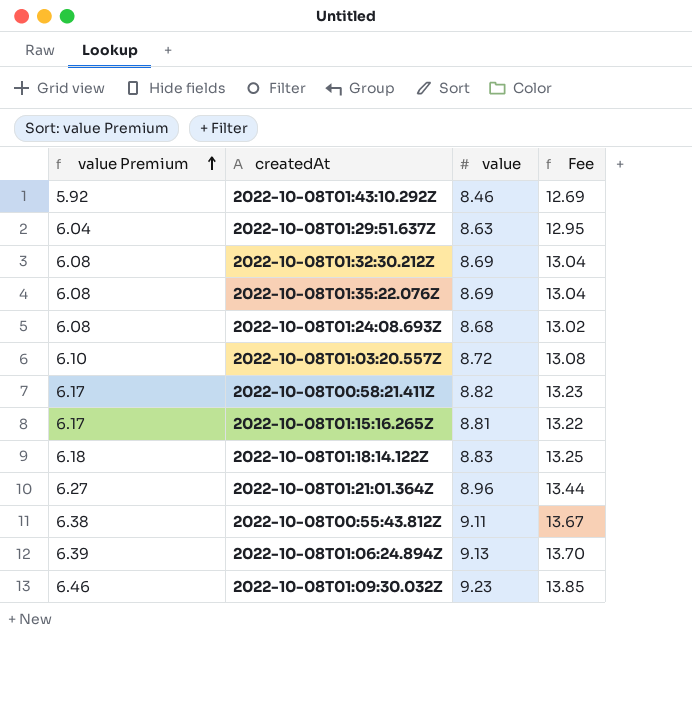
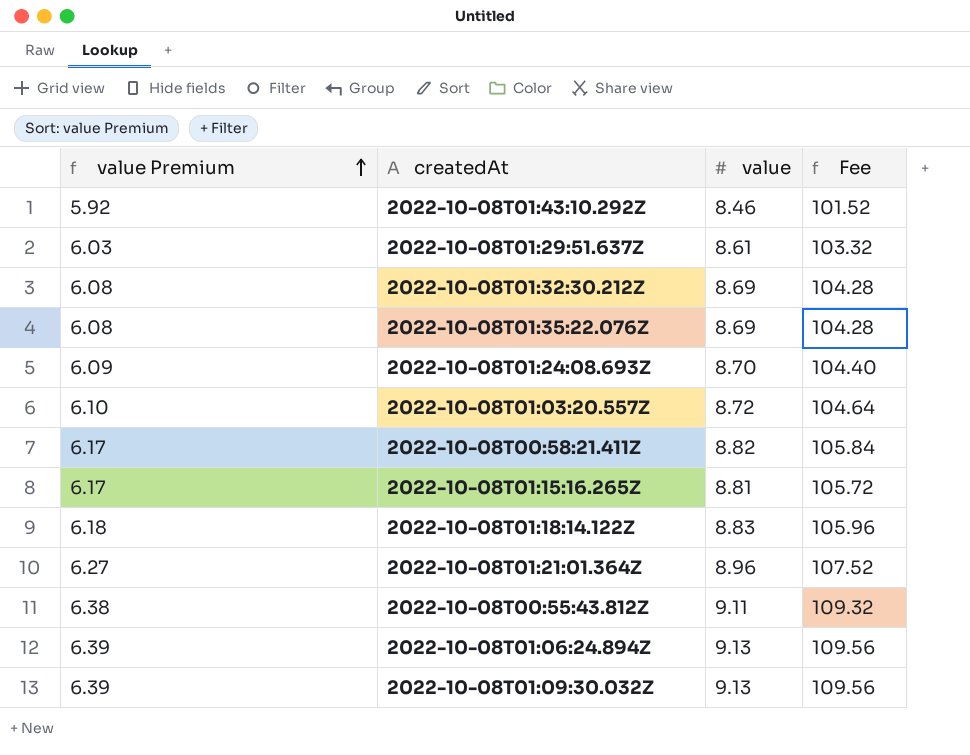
column Fee | formula: [value] * 1.5 -> [value] * 12
2022-10-08T01:29:51.637Z | value Premium: 6.04 -> 6.03
2022-10-08T01:29:51.637Z | value: 8.63 -> 8.61
2022-10-08T01:24:08.693Z | value Premium: 6.08 -> 6.09
2022-10-08T01:24:08.693Z | value: 8.68 -> 8.70
2022-10-08T01:09:30.032Z | value Premium: 6.46 -> 6.39
2022-10-08T01:09:30.032Z | value: 9.23 -> 9.13

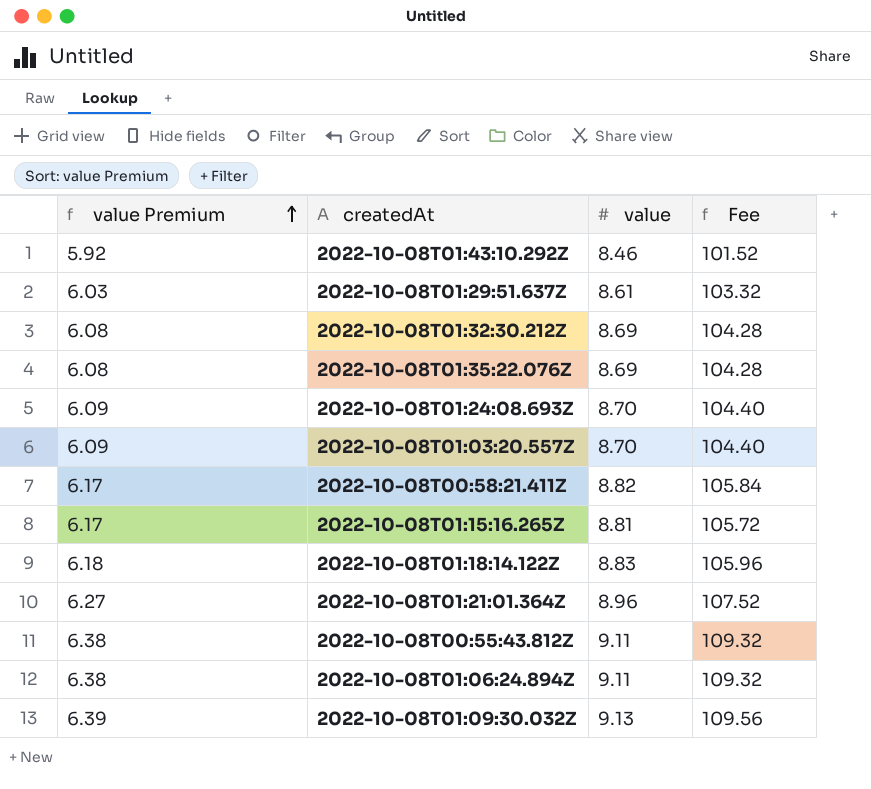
2022-10-08T01:03:20.557Z | value Premium: 6.10 -> 6.09
2022-10-08T01:03:20.557Z | value: 8.72 -> 8.70
2022-10-08T01:03:20.557Z | Fee: 104.64 -> 104.40
2022-10-08T01:06:24.894Z | value Premium: 6.39 -> 6.38
2022-10-08T01:06:24.894Z | value: 9.13 -> 9.11
2022-10-08T01:06:24.894Z | Fee: 109.56 -> 109.32

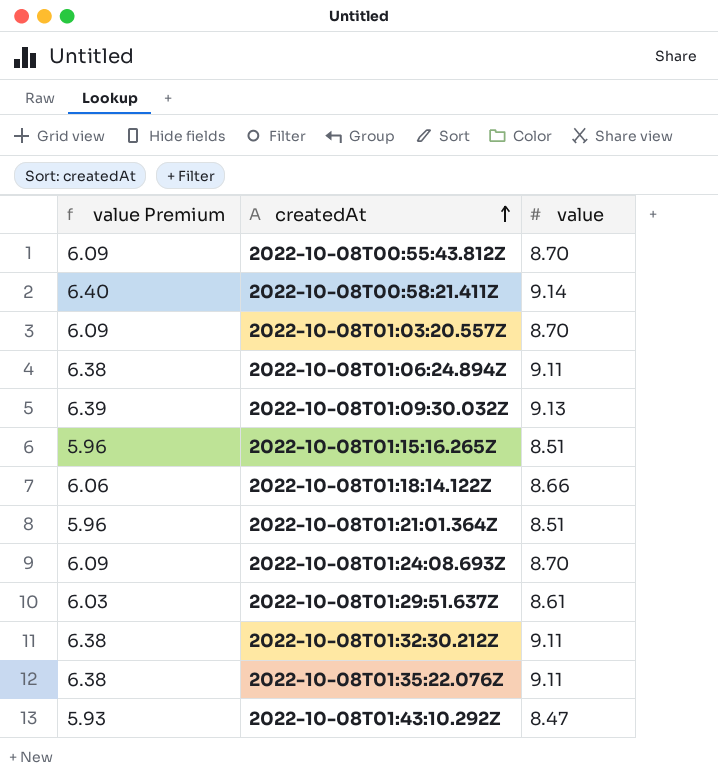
row order: value Premium ascending -> createdAt ascending
column Fee | formula: [value] * 12 -> none
2022-10-08T00:55:43.812Z | value Premium: 6.38 -> 6.09
2022-10-08T00:55:43.812Z | value: 9.11 -> 8.70
2022-10-08T00:58:21.411Z | value Premium: 6.17 -> 6.40
2022-10-08T00:58:21.411Z | value: 8.82 -> 9.14
2022-10-08T01:15:16.265Z | value Premium: 6.17 -> 5.96
2022-10-08T01:15:16.265Z | value: 8.81 -> 8.51
2022-10-08T01:18:14.122Z | value Premium: 6.18 -> 6.06
2022-10-08T01:18:14.122Z | value: 8.83 -> 8.66
2022-10-08T01:21:01.364Z | value Premium: 6.27 -> 5.96
2022-10-08T01:21:01.364Z | value: 8.96 -> 8.51
2022-10-08T01:32:30.212Z | value Premium: 6.08 -> 6.38
2022-10-08T01:32:30.212Z | value: 8.69 -> 9.11
2022-10-08T01:35:22.076Z | value Premium: 6.08 -> 6.38
2022-10-08T01:35:22.076Z | value: 8.69 -> 9.11
2022-10-08T01:43:10.292Z | value Premium: 5.92 -> 5.93
2022-10-08T01:43:10.292Z | value: 8.46 -> 8.47

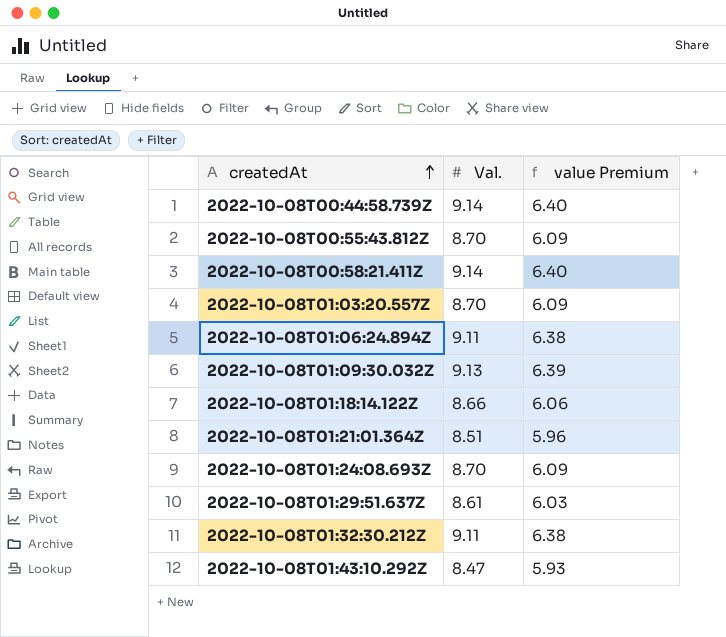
column name: value -> Val.
column value Premium | position: 1 -> 3
row 2022-10-08T01:15:16.265Z: 5.96 | 8.51 -> none
row 2022-10-08T01:35:22.076Z: 6.38 | 9.11 -> none
row 2022-10-08T00:44:58.739Z: none -> 9.14 | 6.40

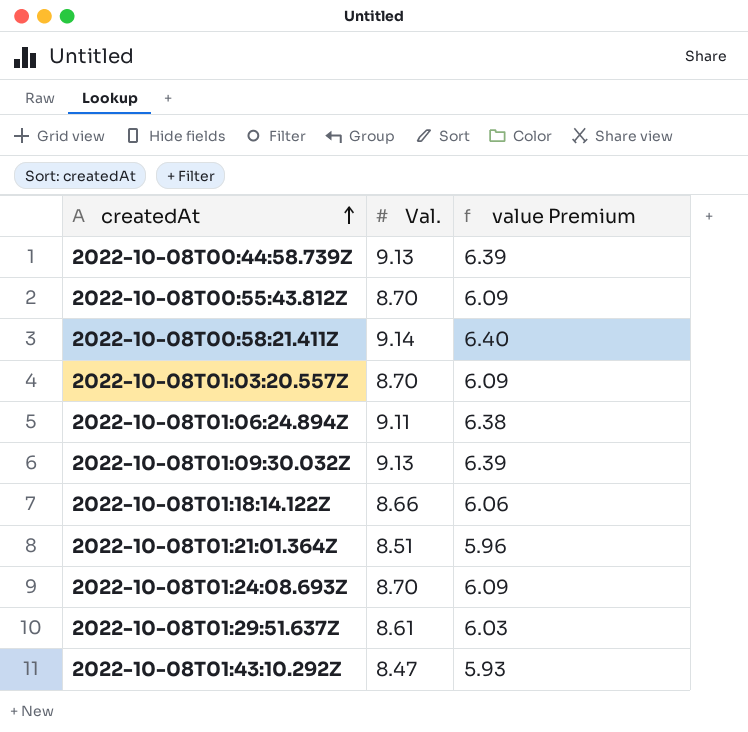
row 2022-10-08T01:32:30.212Z: 9.11 | 6.38 -> none
2022-10-08T00:44:58.739Z | Val.: 9.14 -> 9.13
2022-10-08T00:44:58.739Z | value Premium: 6.40 -> 6.39

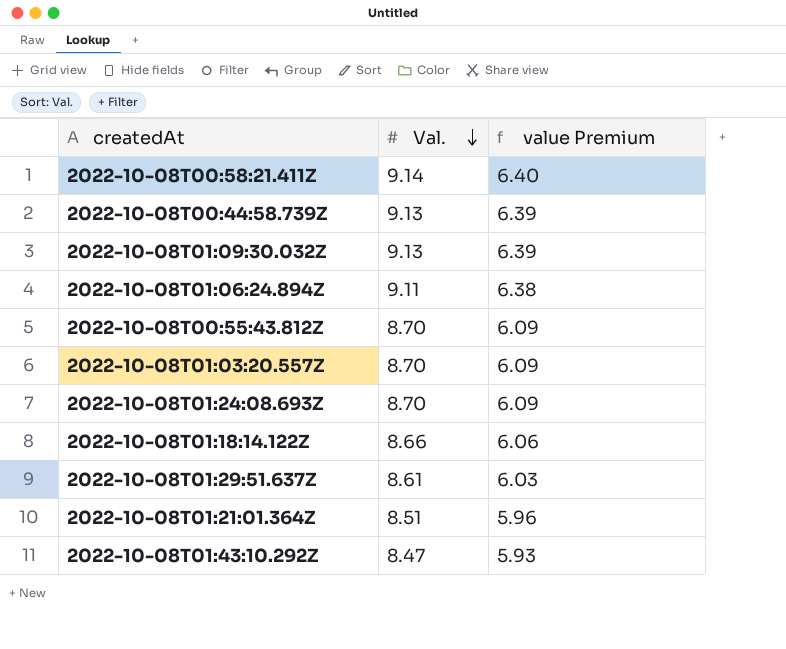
row order: createdAt ascending -> Val. descending

